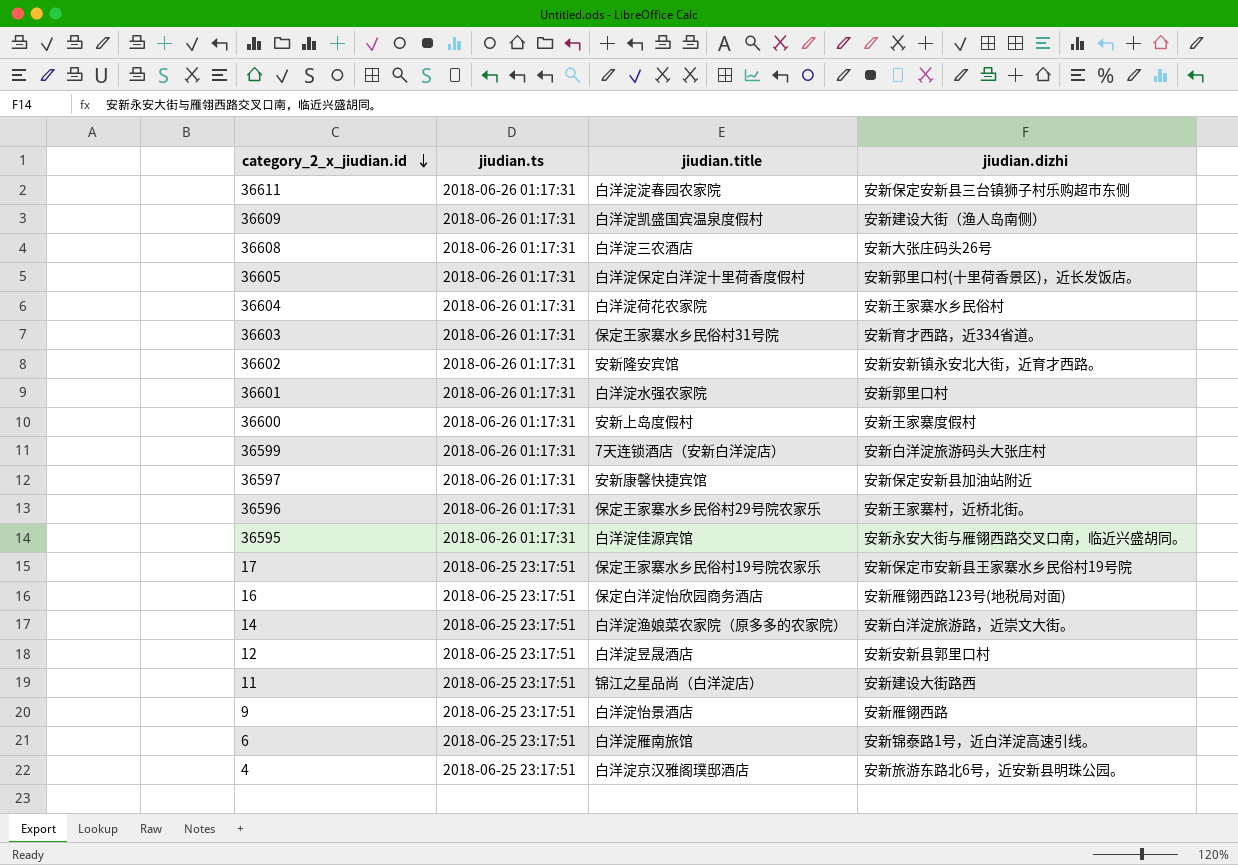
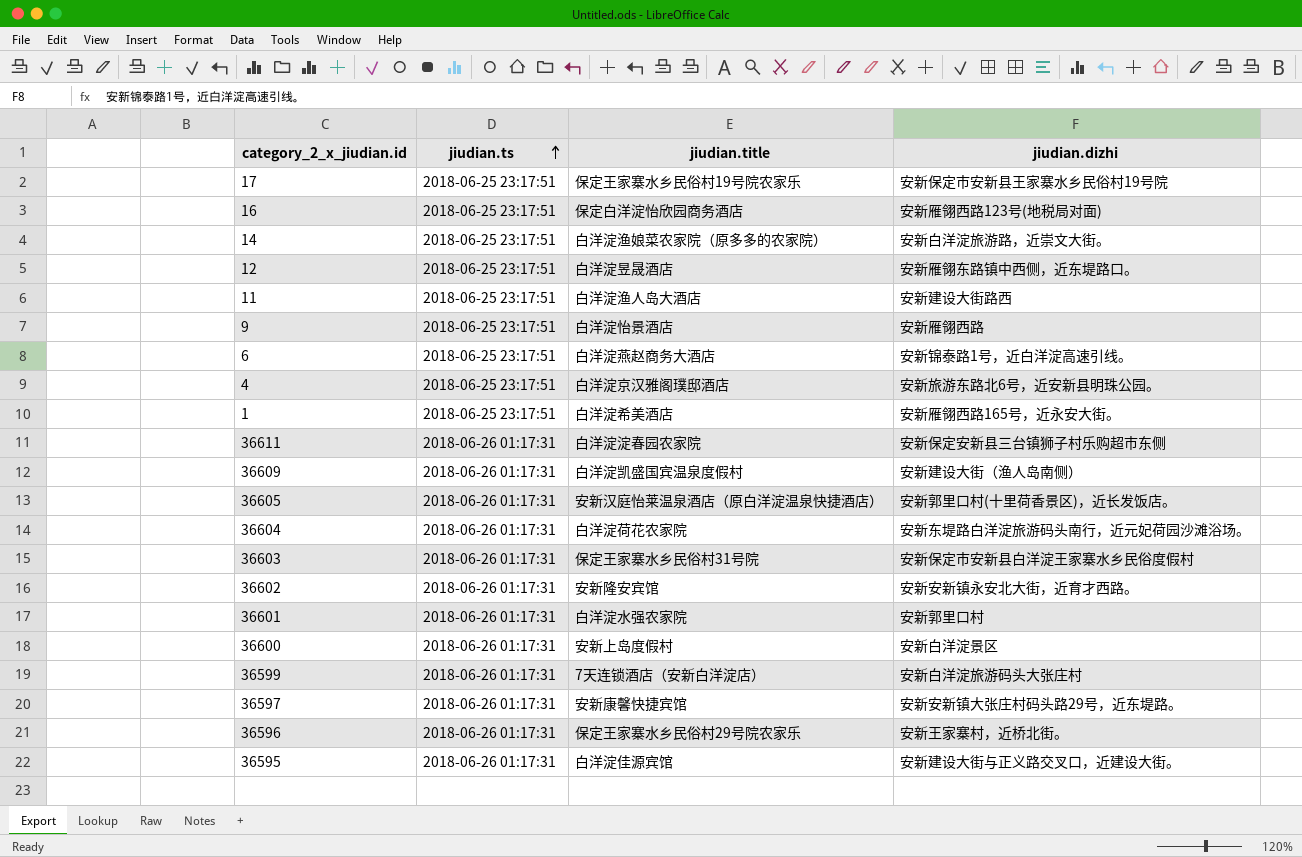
row order: category_2_x_jiudian.id descending -> jiudian.ts ascending
row 36608: 2018-06-26 01:17:31 | 白洋淀三农酒店 | 安新大张庄码头26号 -> none
12 | jiudian.dizhi: 安新安新县郭里口村 -> 安新雁翎东路镇中西侧，近东堤路口。
11 | jiudian.title: 锦江之星品尚（白洋淀店） -> 白洋淀渔人岛大酒店
6 | jiudian.title: 白洋淀雁南旅馆 -> 白洋淀燕赵商务大酒店
row 1: none -> 2018-06-25 23:17:51 | 白洋淀希美酒店 | 安新雁翎西路165号，近永安大街。
36605 | jiudian.title: 白洋淀保定白洋淀十里荷香度假村 -> 安新汉庭怡莱温泉酒店（原白洋淀温泉快捷酒店）
36604 | jiudian.dizhi: 安新王家寨水乡民俗村 -> 安新东堤路白洋淀旅游码头南行，近元妃荷园沙滩浴场。
36603 | jiudian.dizhi: 安新育才西路，近334省道。 -> 安新保定市安新县白洋淀王家寨水乡民俗度假村
36600 | jiudian.dizhi: 安新王家寨度假村 -> 安新白洋淀景区
36597 | jiudian.dizhi: 安新保定安新县加油站附近 -> 安新安新镇大张庄村码头路29号，近东堤路。
36595 | jiudian.dizhi: 安新永安大街与雁翎西路交叉口南，临近兴盛胡同。 -> 安新建设大街与正义路交叉口，近建设大街。

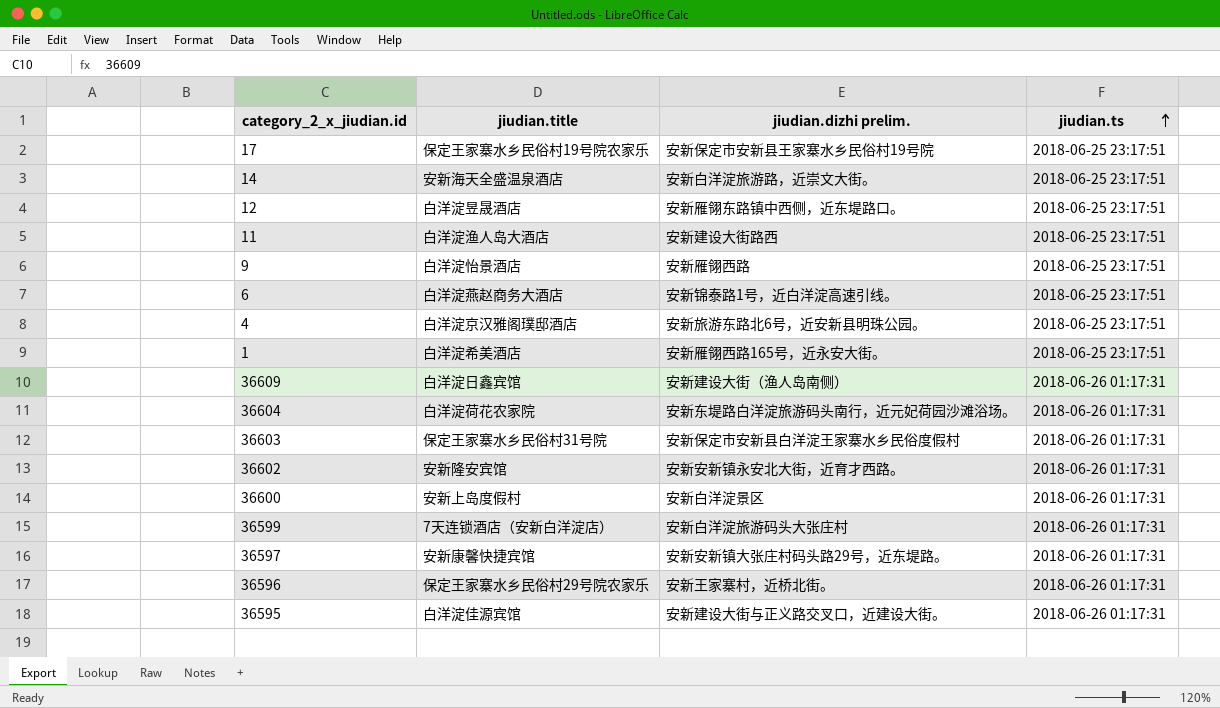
column name: jiudian.dizhi -> jiudian.dizhi prelim.
column jiudian.ts | position: 2 -> 4
row 16: 2018-06-25 23:17:51 | 保定白洋淀怡欣园商务酒店 | 安新雁翎西路123号(地税局对面) -> none
row 36611: 2018-06-26 01:17:31 | 白洋淀淀春园农家院 | 安新保定安新县三台镇狮子村乐购超市东侧 -> none
row 36605: 2018-06-26 01:17:31 | 安新汉庭怡莱温泉酒店（原白洋淀温泉快捷酒店） | 安新郭里口村(十里荷香景区)，近长发饭店。 -> none
row 36601: 2018-06-26 01:17:31 | 白洋淀水强农家院 | 安新郭里口村 -> none
14 | jiudian.title: 白洋淀渔娘菜农家院（原多多的农家院） -> 安新海天全盛温泉酒店
36609 | jiudian.title: 白洋淀凯盛国宾温泉度假村 -> 白洋淀日鑫宾馆

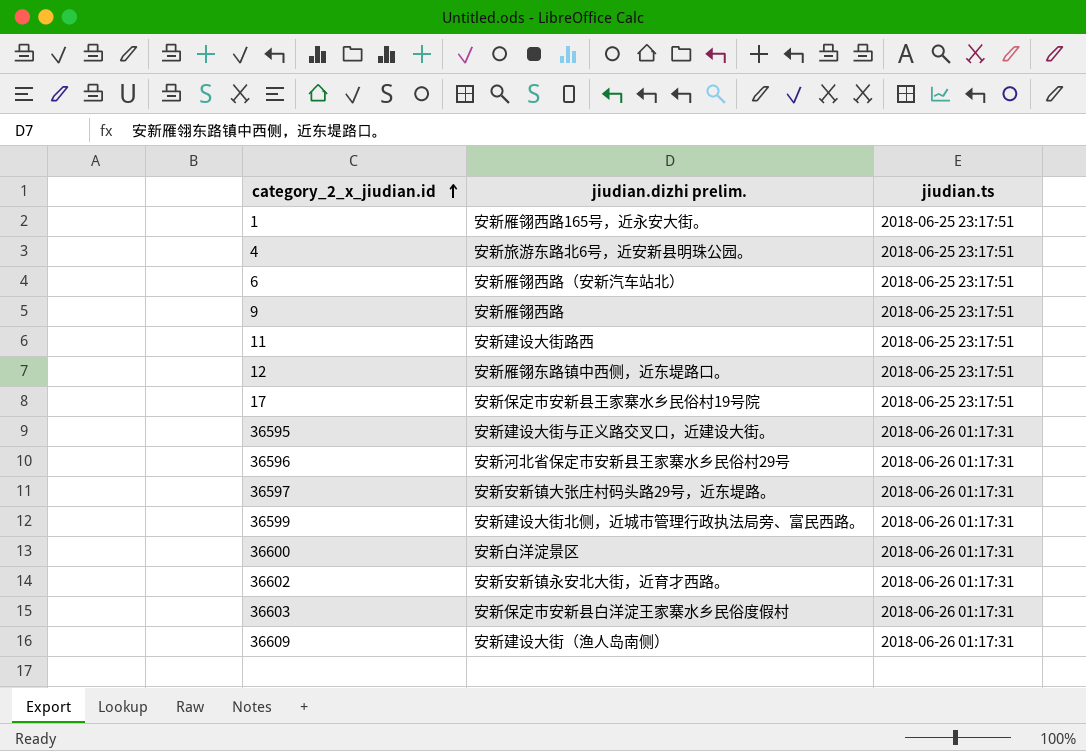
row order: jiudian.ts ascending -> category_2_x_jiudian.id ascending
column jiudian.title | position: 2 -> none
row 14: 安新海天全盛温泉酒店 | 安新白洋淀旅游路，近崇文大街。 | 2018-06-25 23:17:51 -> none
row 36604: 白洋淀荷花农家院 | 安新东堤路白洋淀旅游码头南行，近元妃荷园沙滩浴场。 | 2018-06-26 01:17:31 -> none
6 | jiudian.dizhi prelim.: 安新锦泰路1号，近白洋淀高速引线。 -> 安新雁翎西路（安新汽车站北）
36596 | jiudian.dizhi prelim.: 安新王家寨村，近桥北街。 -> 安新河北省保定市安新县王家寨水乡民俗村29号
36599 | jiudian.dizhi prelim.: 安新白洋淀旅游码头大张庄村 -> 安新建设大街北侧，近城市管理行政执法局旁、富民西路。

